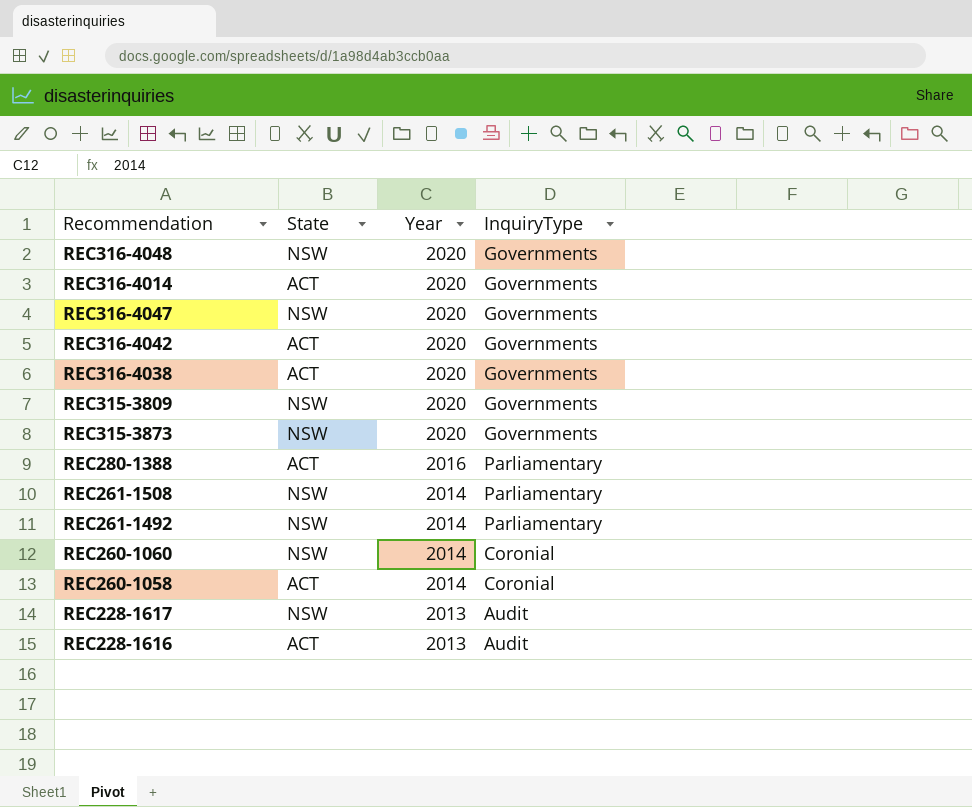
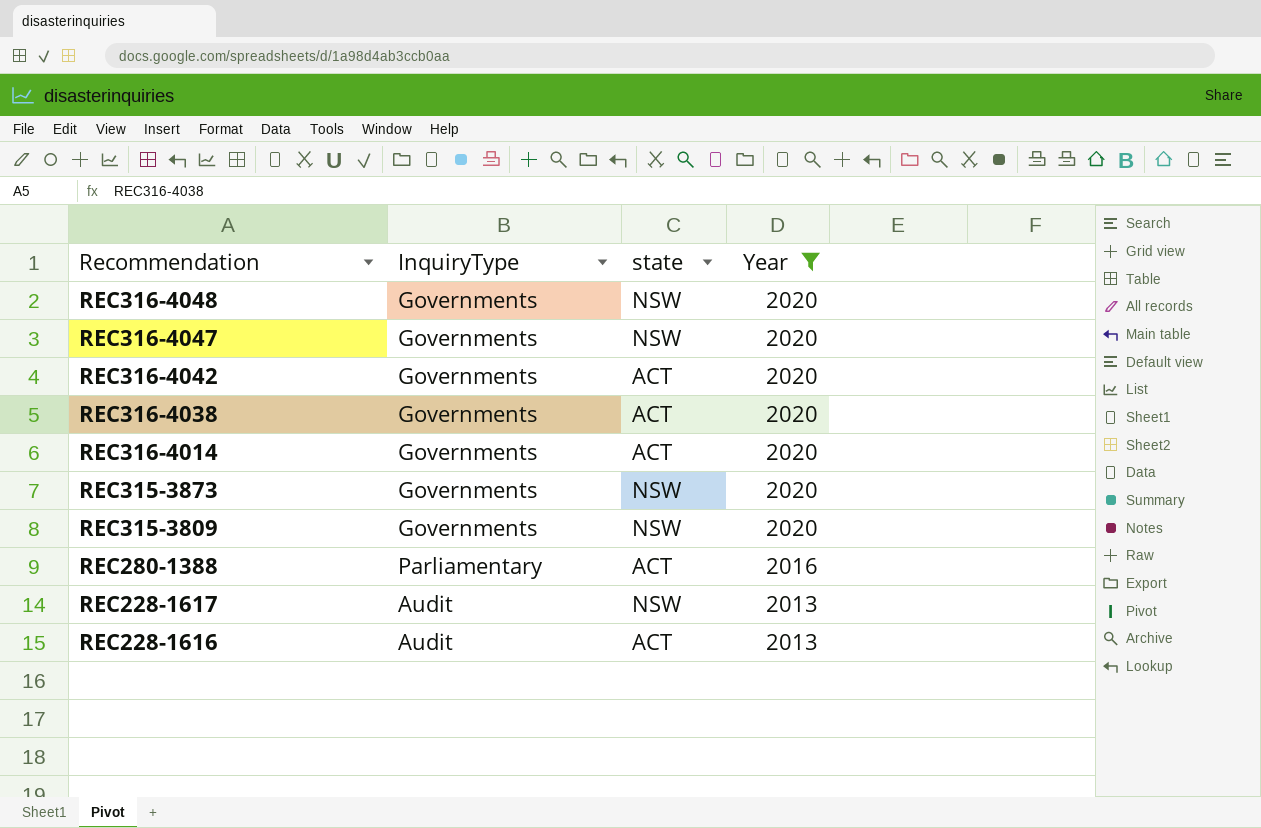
filter: none -> Year != 2014
row order: Year descending -> Recommendation descending
column InquiryType | position: 4 -> 2
column name: State -> state

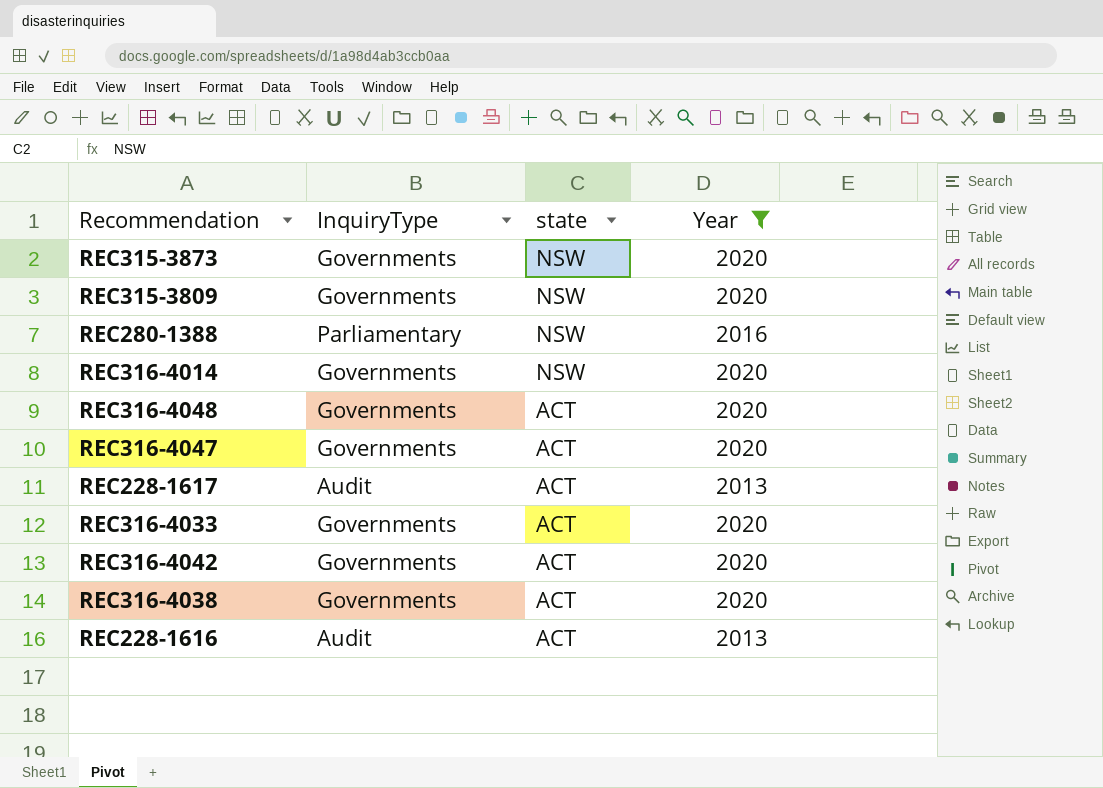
row order: Recommendation descending -> state descending
REC280-1388 | state: ACT -> NSW
REC316-4014 | state: ACT -> NSW
REC316-4048 | state: NSW -> ACT
REC316-4047 | state: NSW -> ACT
REC228-1617 | state: NSW -> ACT
row REC316-4033: none -> Governments | ACT | 2020

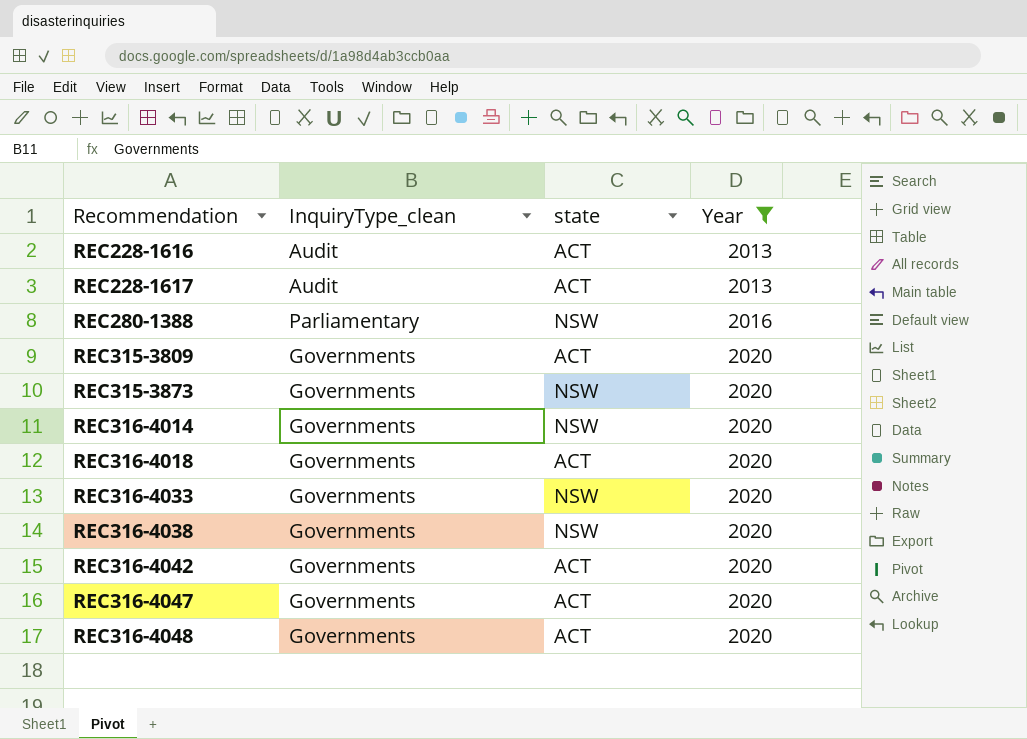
row order: state descending -> Recommendation ascending
column name: InquiryType -> InquiryType_clean
REC315-3809 | state: NSW -> ACT
row REC316-4018: none -> Governments | ACT | 2020
REC316-4033 | state: ACT -> NSW
REC316-4038 | state: ACT -> NSW

